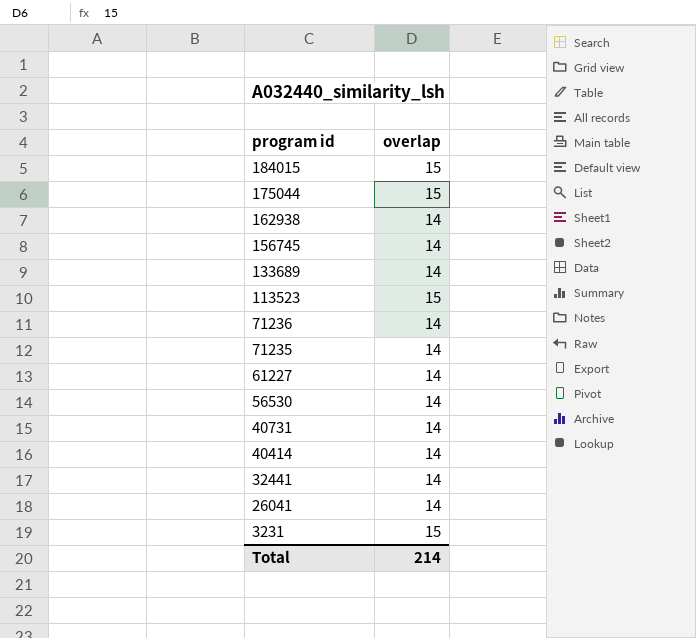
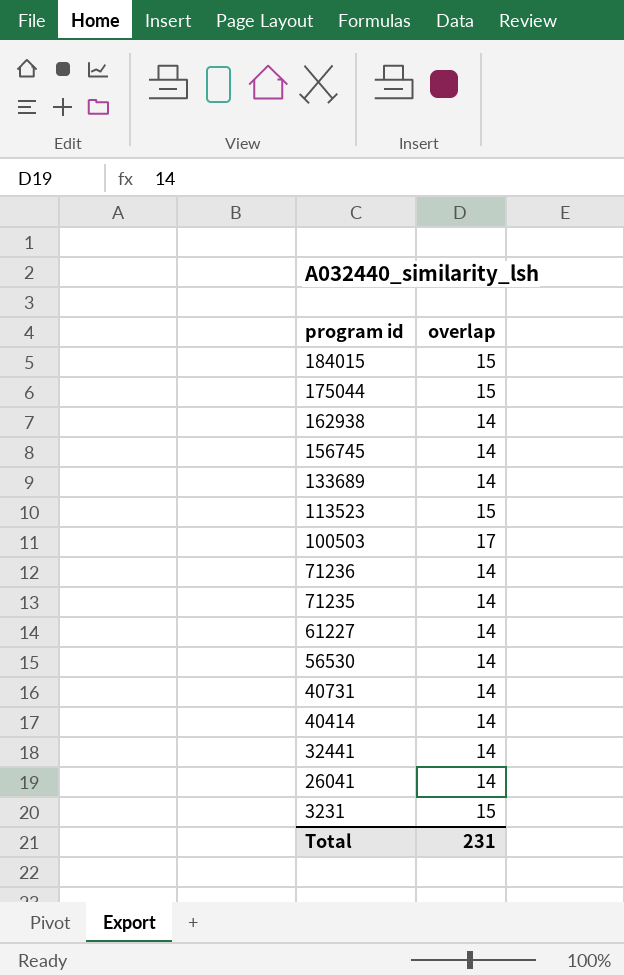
row 100503: none -> 17
Total | overlap: 214 -> 231

